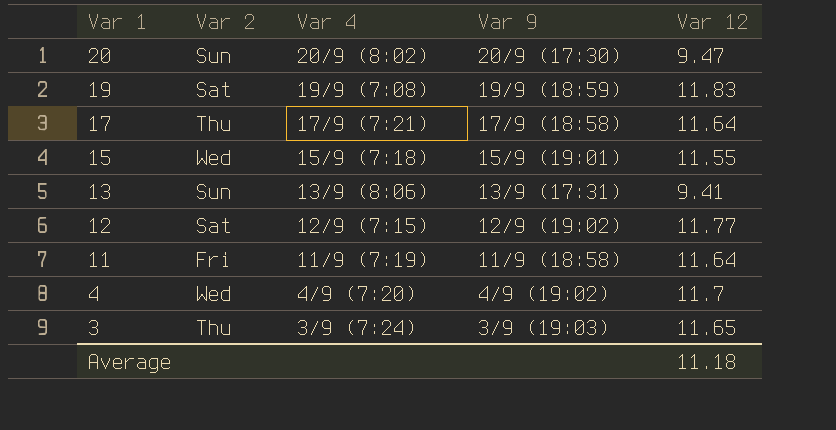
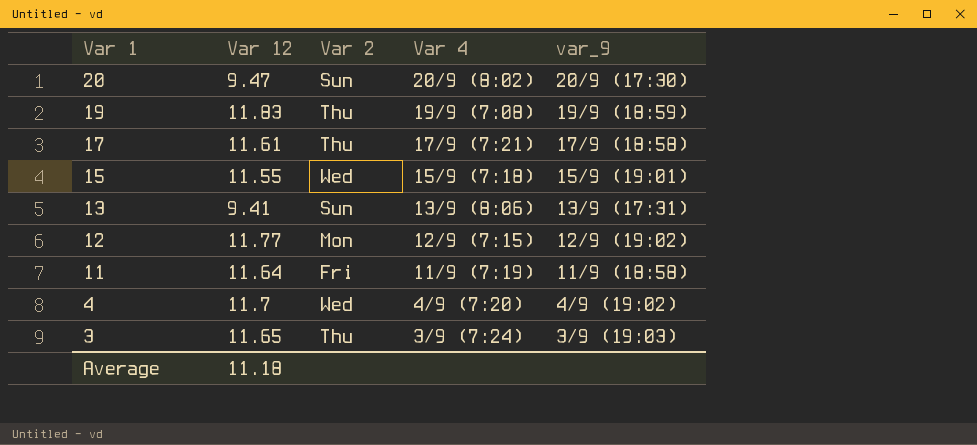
column Var 12 | position: 5 -> 2
column name: Var 9 -> var_9
19 | Var 2: Sat -> Thu
17 | Var 12: 11.64 -> 11.61
12 | Var 2: Sat -> Mon

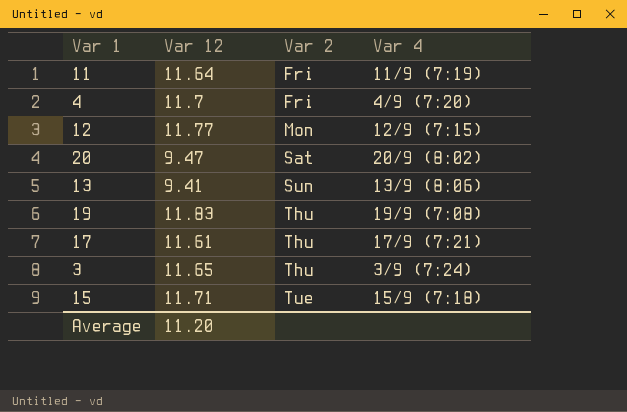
row order: Var 1 descending -> Var 2 ascending
column var_9 | position: 5 -> none
4 | Var 2: Wed -> Fri
20 | Var 2: Sun -> Sat
15 | Var 12: 11.55 -> 11.71
15 | Var 2: Wed -> Tue
Average | Var 12: 11.18 -> 11.20

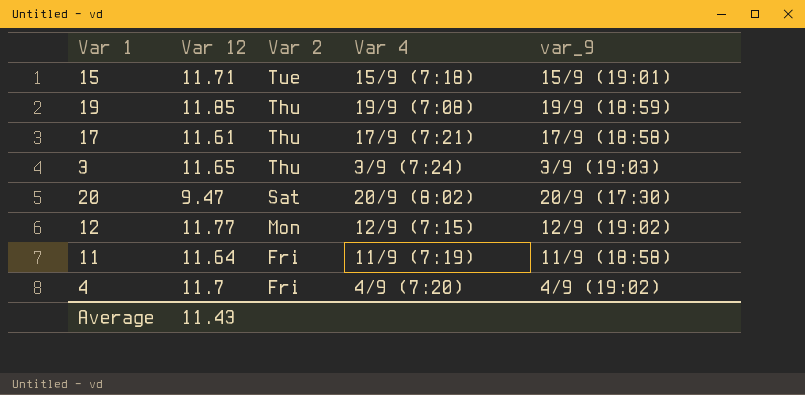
row order: Var 2 ascending -> Var 2 descending
column var_9 | position: none -> 5
row 13: 9.41 | Sun | 13/9 (8:06) -> none
19 | Var 12: 11.83 -> 11.85
Average | Var 12: 11.20 -> 11.43

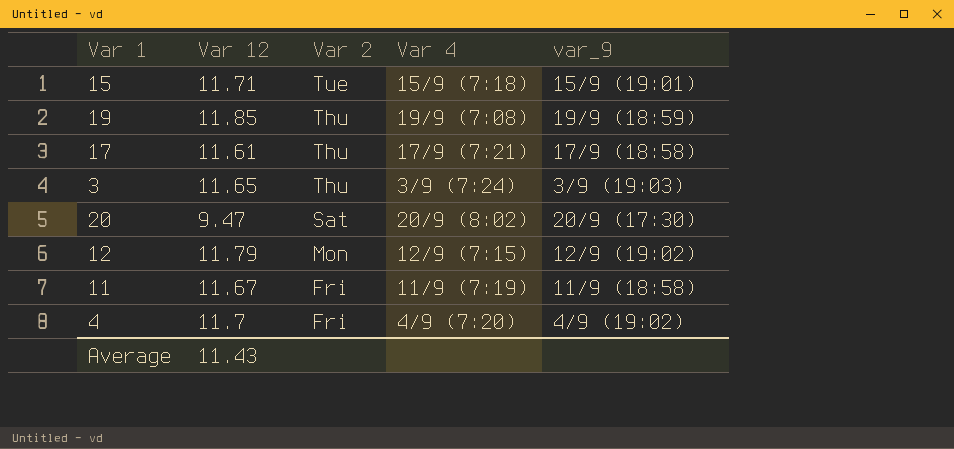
12 | Var 12: 11.77 -> 11.79
11 | Var 12: 11.64 -> 11.67

